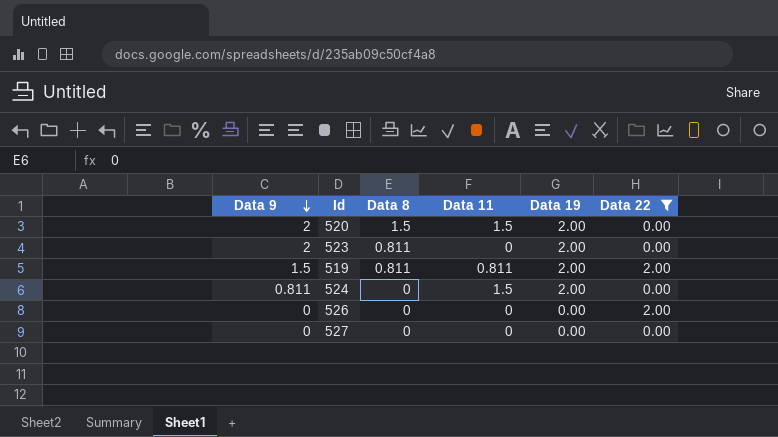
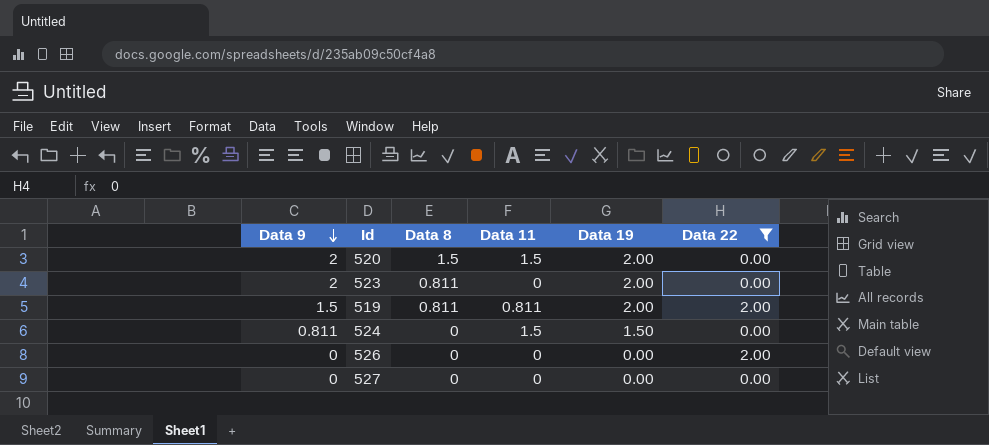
524 | Data 19: 2.00 -> 1.50

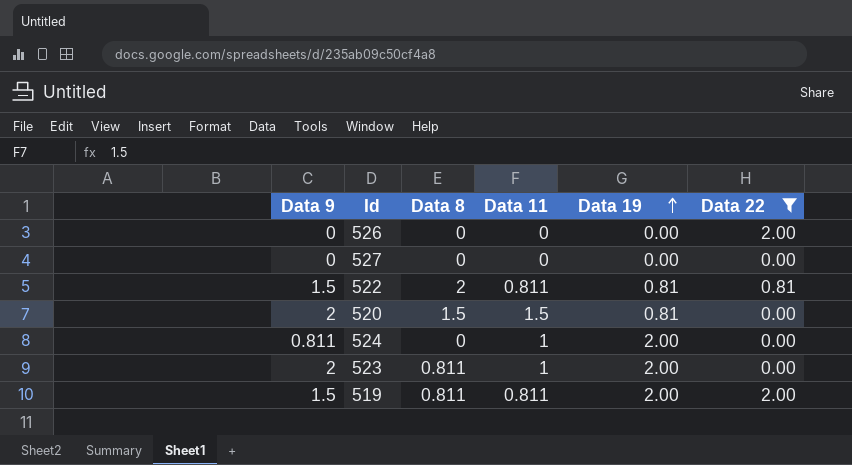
row order: Data 9 descending -> Data 19 ascending
row 522: none -> 1.5 | 2 | 0.811 | 0.81 | 0.81
520 | Data 19: 2.00 -> 0.81
524 | Data 11: 1.5 -> 1
524 | Data 19: 1.50 -> 2.00
523 | Data 11: 0 -> 1

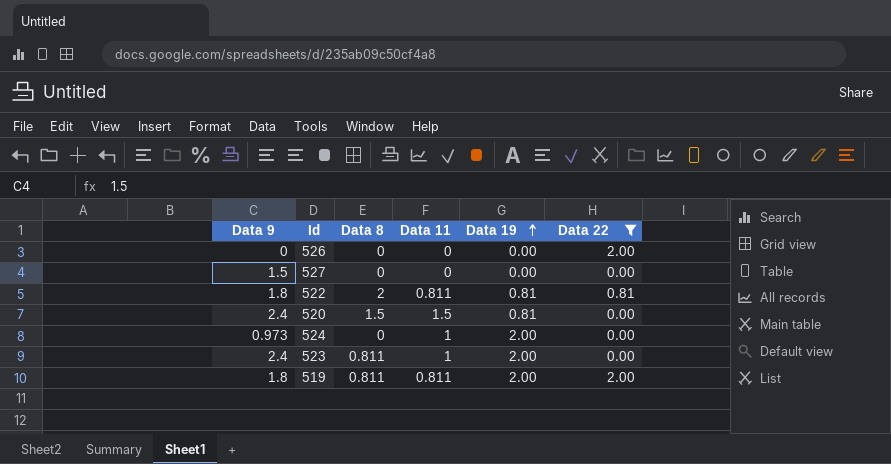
527 | Data 9: 0 -> 1.5
522 | Data 9: 1.5 -> 1.8
520 | Data 9: 2 -> 2.4
524 | Data 9: 0.811 -> 0.973
523 | Data 9: 2 -> 2.4
519 | Data 9: 1.5 -> 1.8

